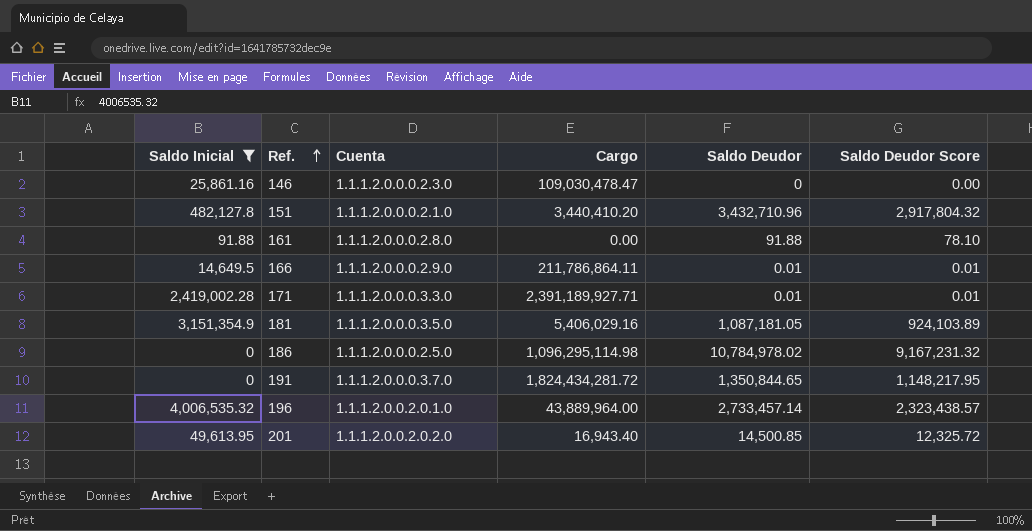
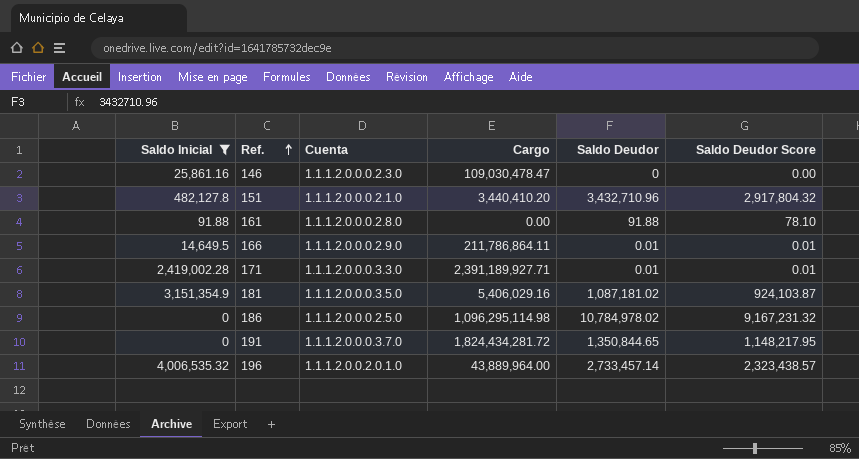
row 201: 49,613.95 | 1.1.1.2.0.0.2.0.2.0 | 16,943.40 | 14,500.85 | 12,325.72 -> none
181 | Saldo Deudor: 1,087,181.05 -> 1,087,181.02
181 | Saldo Deudor Score: 924,103.89 -> 924,103.87

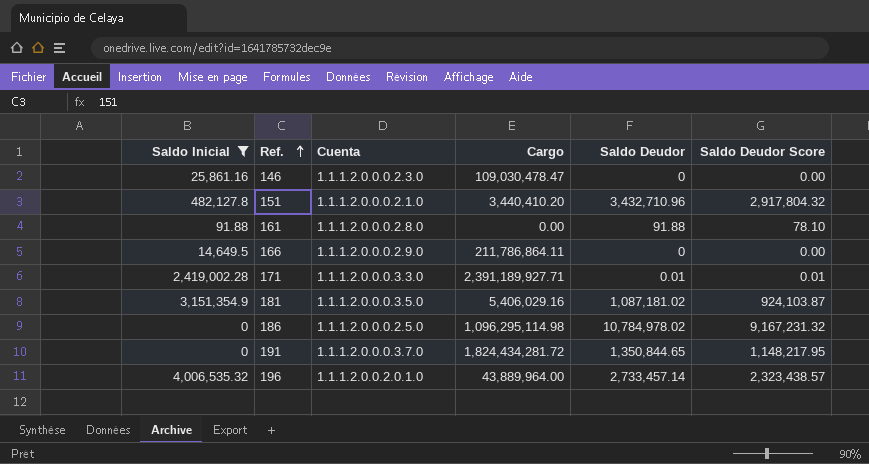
166 | Saldo Deudor: 0.01 -> 0
166 | Saldo Deudor Score: 0.01 -> 0.00

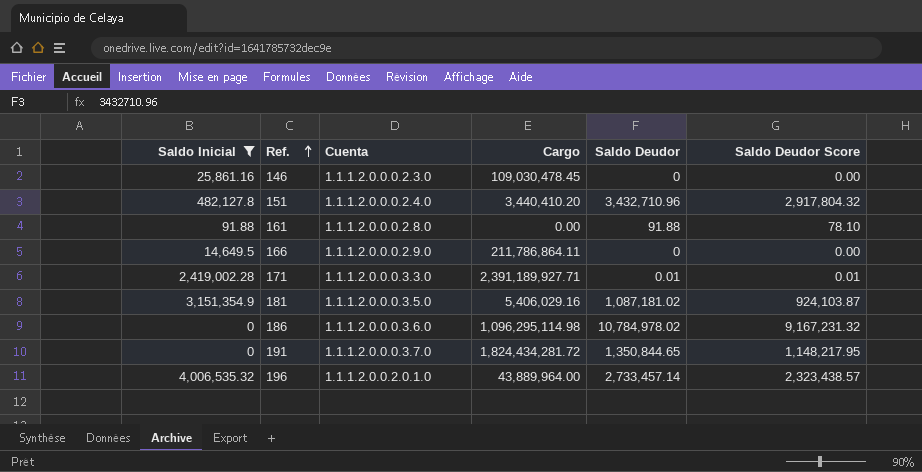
146 | Cargo: 109,030,478.47 -> 109,030,478.45
151 | Cuenta: 1.1.1.2.0.0.0.2.1.0 -> 1.1.1.2.0.0.0.2.4.0
186 | Cuenta: 1.1.1.2.0.0.0.2.5.0 -> 1.1.1.2.0.0.0.3.6.0

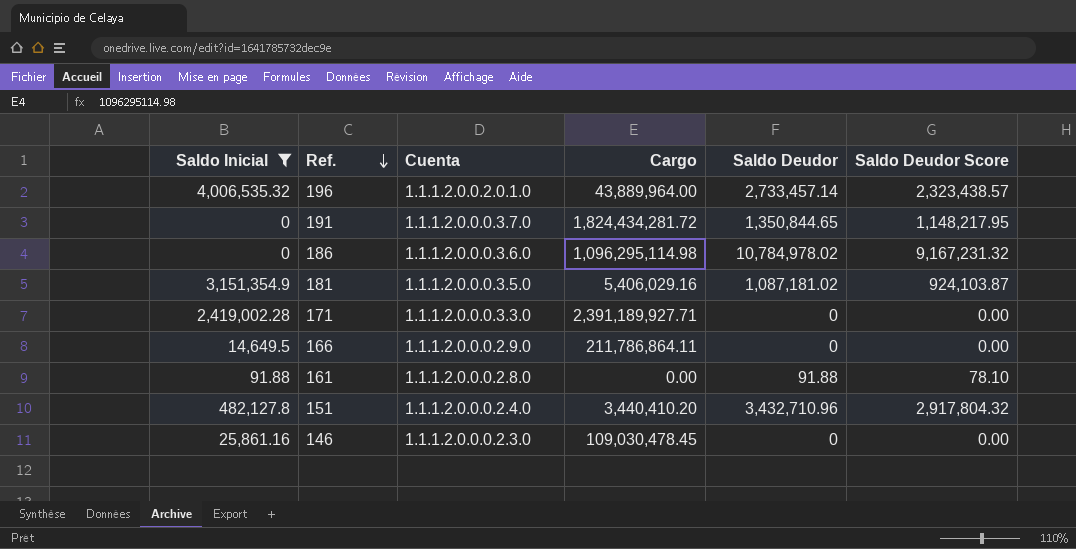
row order: Ref. ascending -> Ref. descending
171 | Saldo Deudor: 0.01 -> 0
171 | Saldo Deudor Score: 0.01 -> 0.00

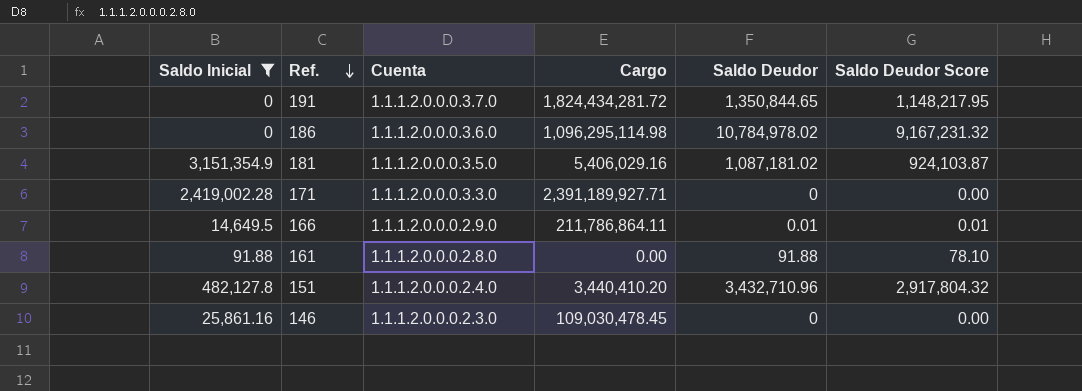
row 196: 4,006,535.32 | 1.1.1.2.0.0.2.0.1.0 | 43,889,964.00 | 2,733,457.14 | 2,323,438.57 -> none
166 | Saldo Deudor: 0 -> 0.01
166 | Saldo Deudor Score: 0.00 -> 0.01

